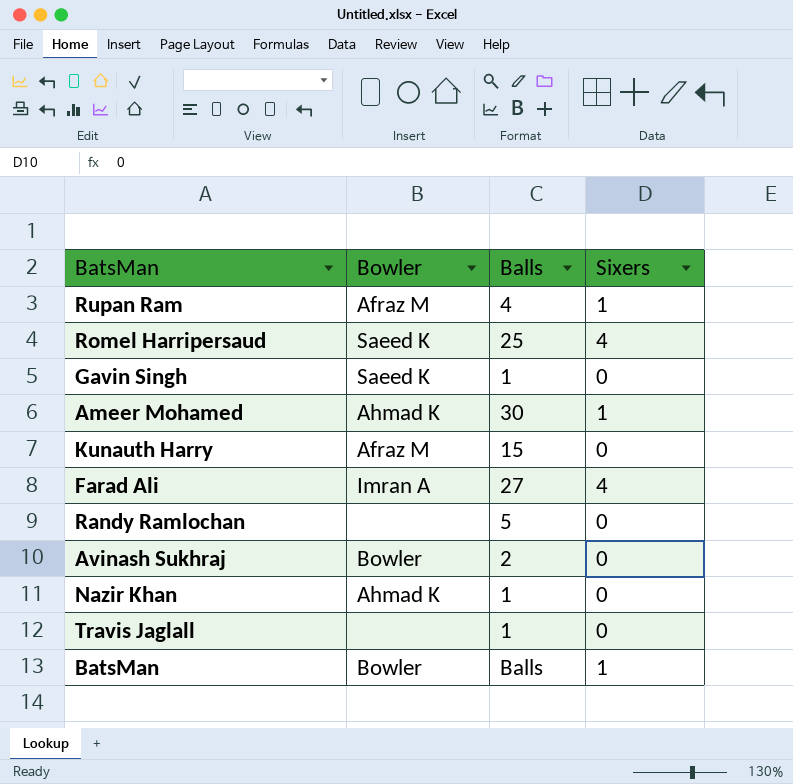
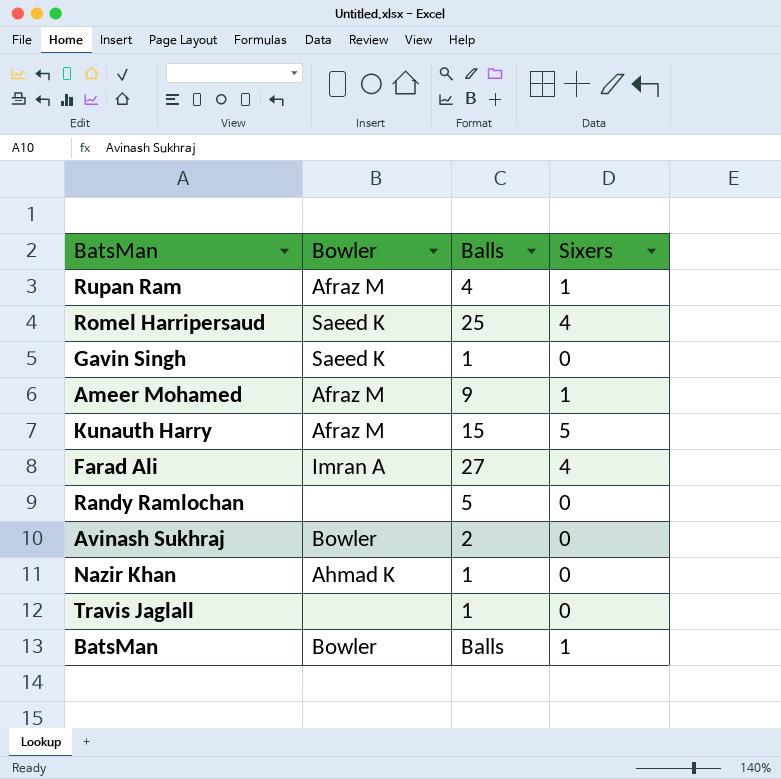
Ameer Mohamed | Bowler: Ahmad K -> Afraz M
Ameer Mohamed | Balls: 30 -> 9
Kunauth Harry | Sixers: 0 -> 5

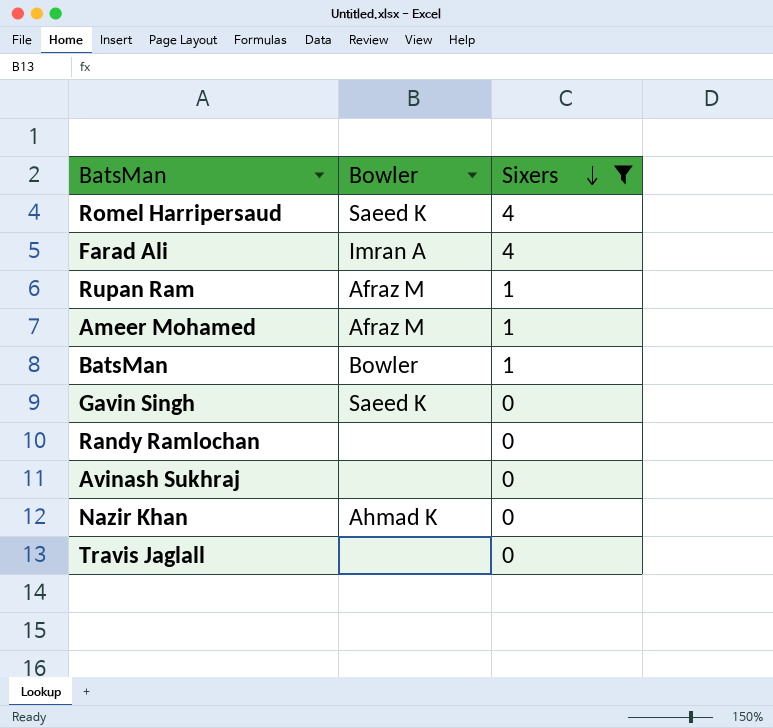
filter: none -> Sixers != 5
row order: none -> Sixers descending
column Balls | position: 3 -> none
Avinash Sukhraj | Bowler: Bowler -> none

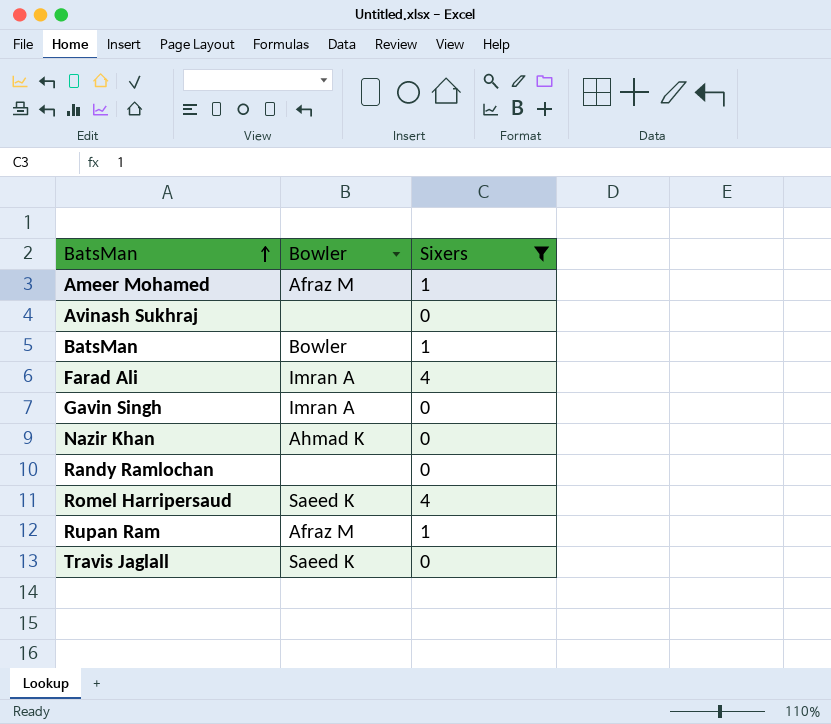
row order: Sixers descending -> BatsMan ascending
Gavin Singh | Bowler: Saeed K -> Imran A
Travis Jaglall | Bowler: none -> Saeed K

